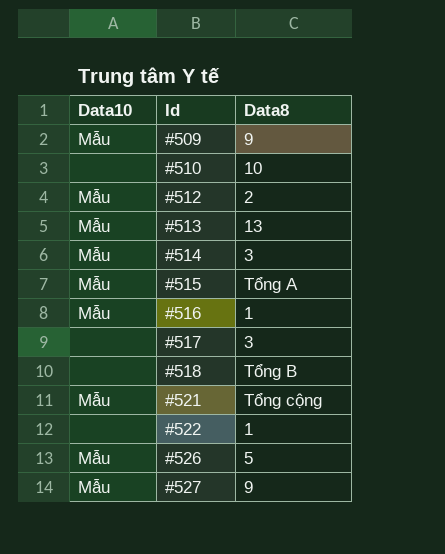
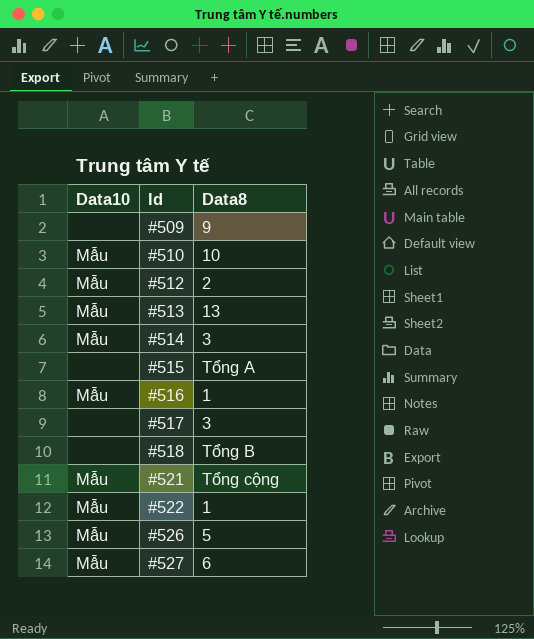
#509 | Data10: Mẫu -> none
#510 | Data10: none -> Mẫu
#515 | Data10: Mẫu -> none
#522 | Data10: none -> Mẫu
#527 | Data8: 9 -> 6

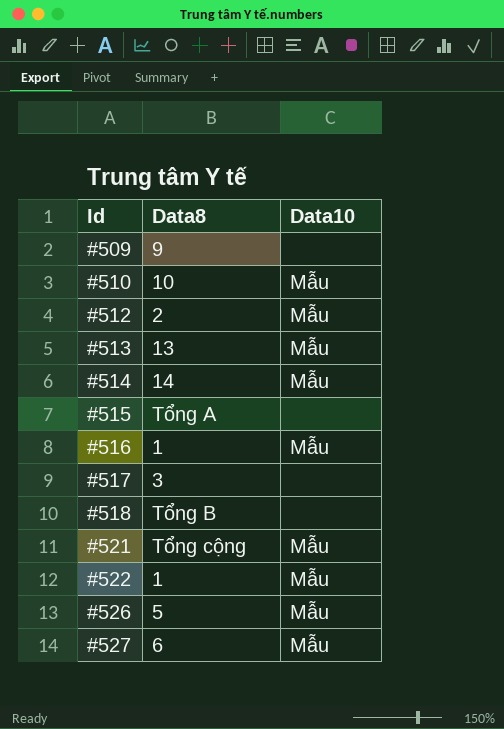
column Data10 | position: 1 -> 3
#514 | Data8: 3 -> 14

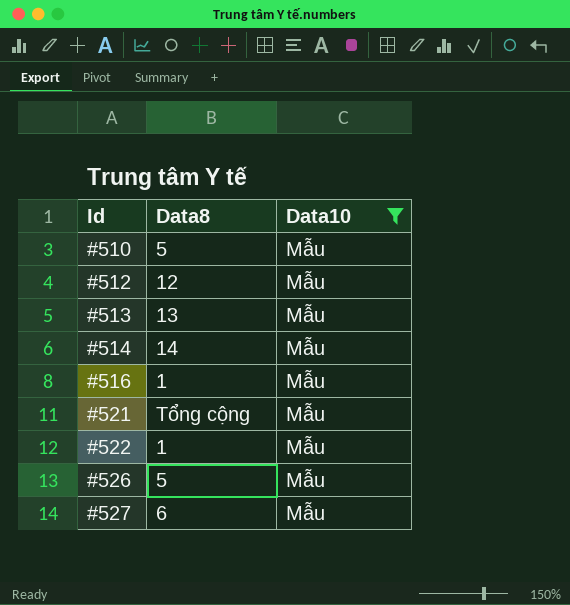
filter: none -> Data10 = Mẫu
#510 | Data8: 10 -> 5
#512 | Data8: 2 -> 12

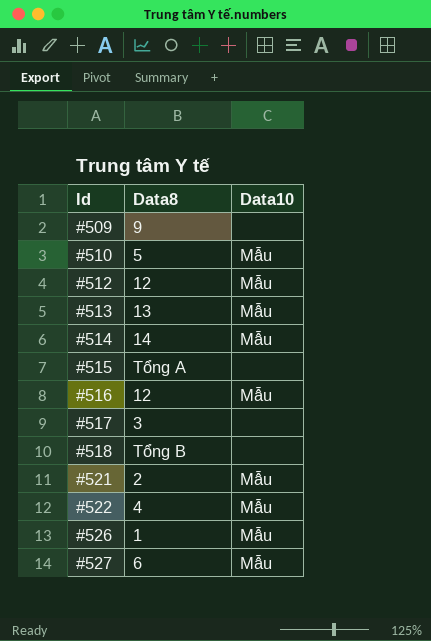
filter: Data10 = Mẫu -> none
#516 | Data8: 1 -> 12
#521 | Data8: Tổng cộng -> 2
#522 | Data8: 1 -> 4
#526 | Data8: 5 -> 1

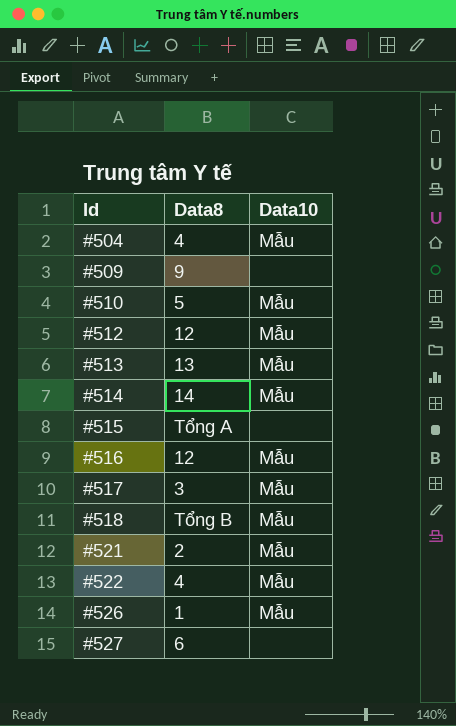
row #504: none -> 4 | Mẫu
#517 | Data10: none -> Mẫu
#518 | Data10: none -> Mẫu
#527 | Data10: Mẫu -> none

